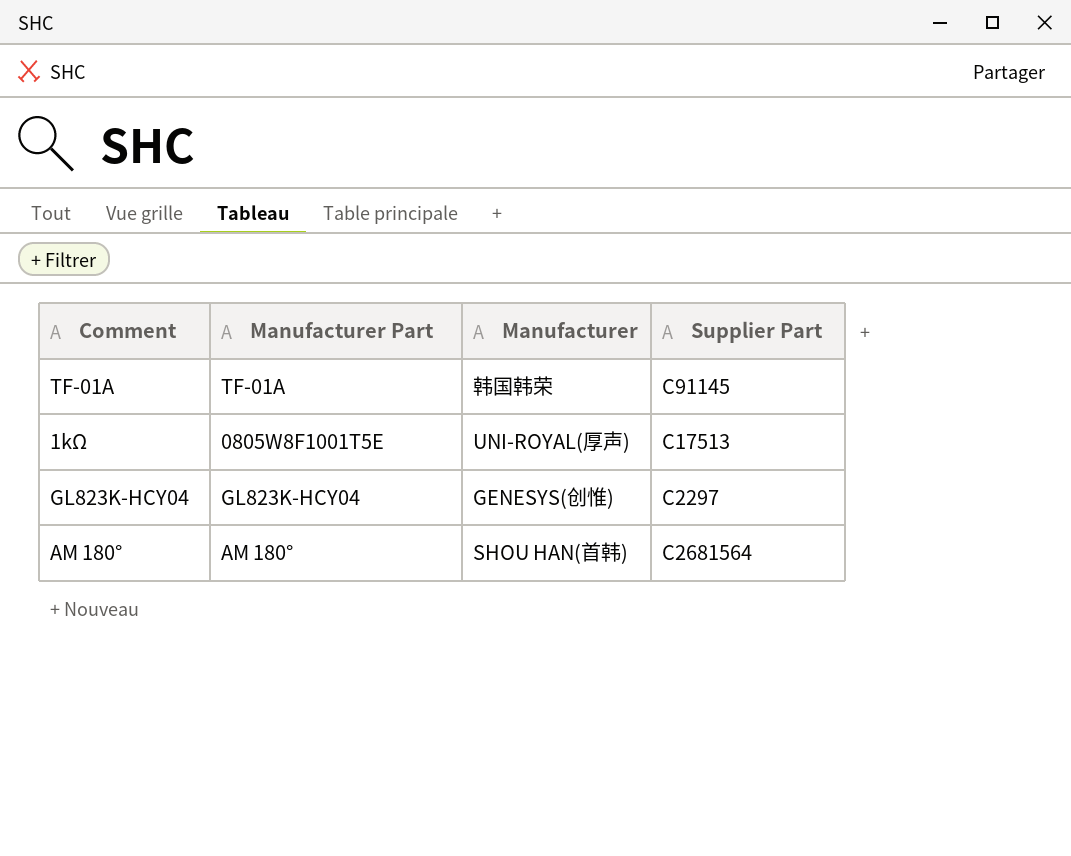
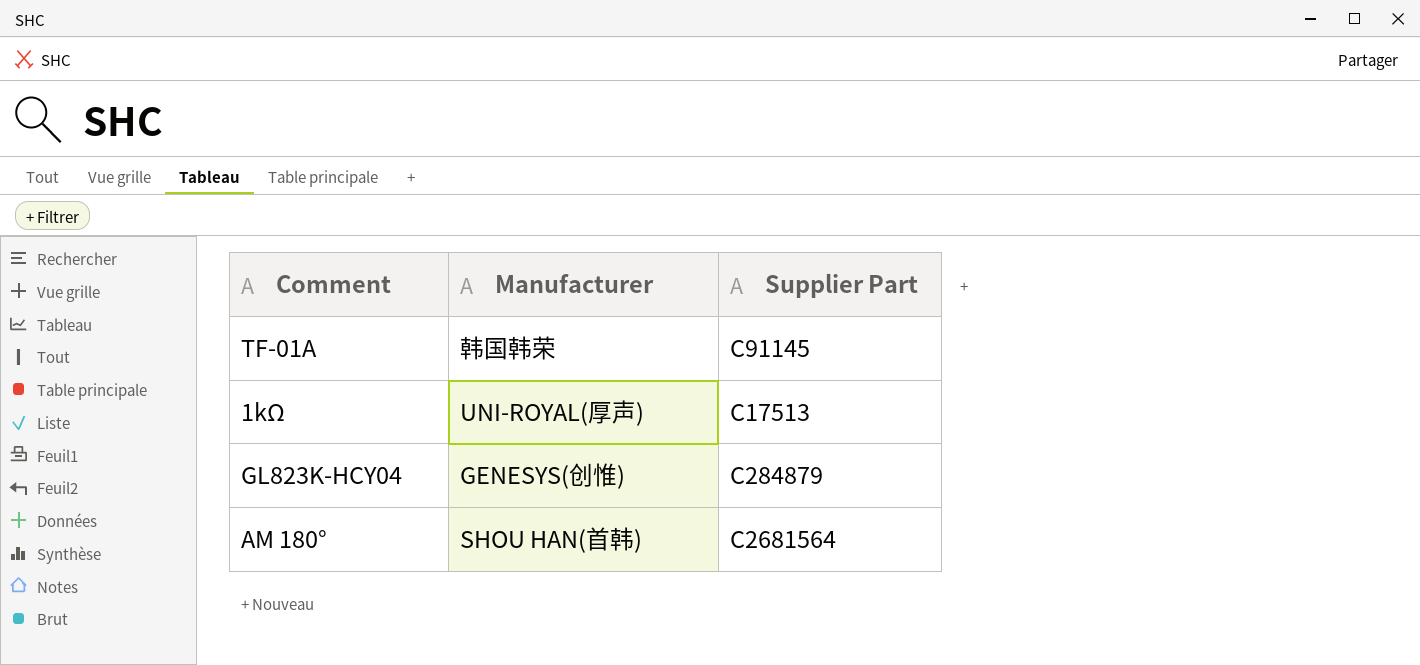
column Manufacturer Part | position: 2 -> none
GL823K-HCY04 | Supplier Part: C2297 -> C284879

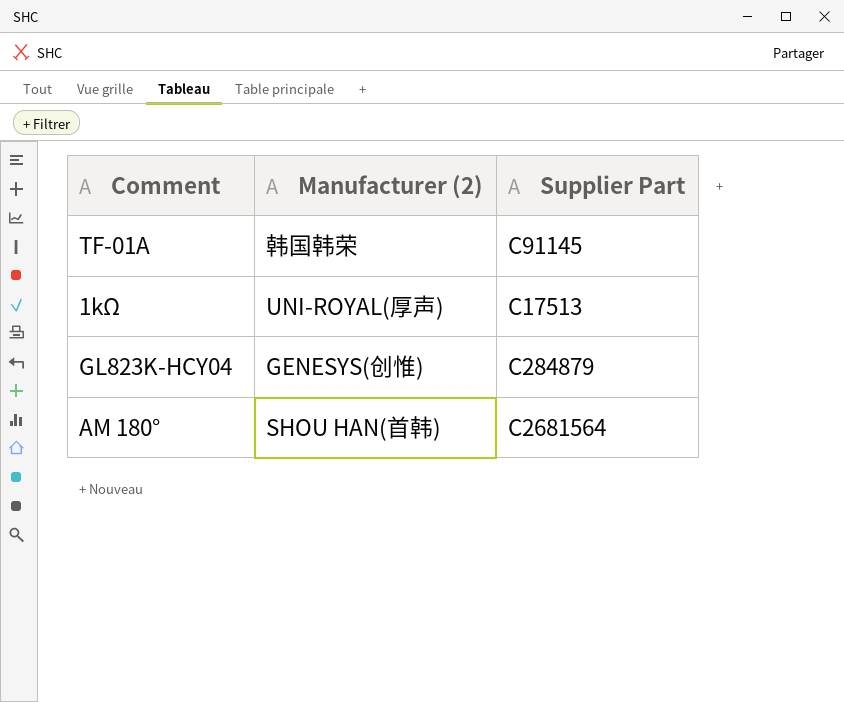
column name: Manufacturer -> Manufacturer (2)

